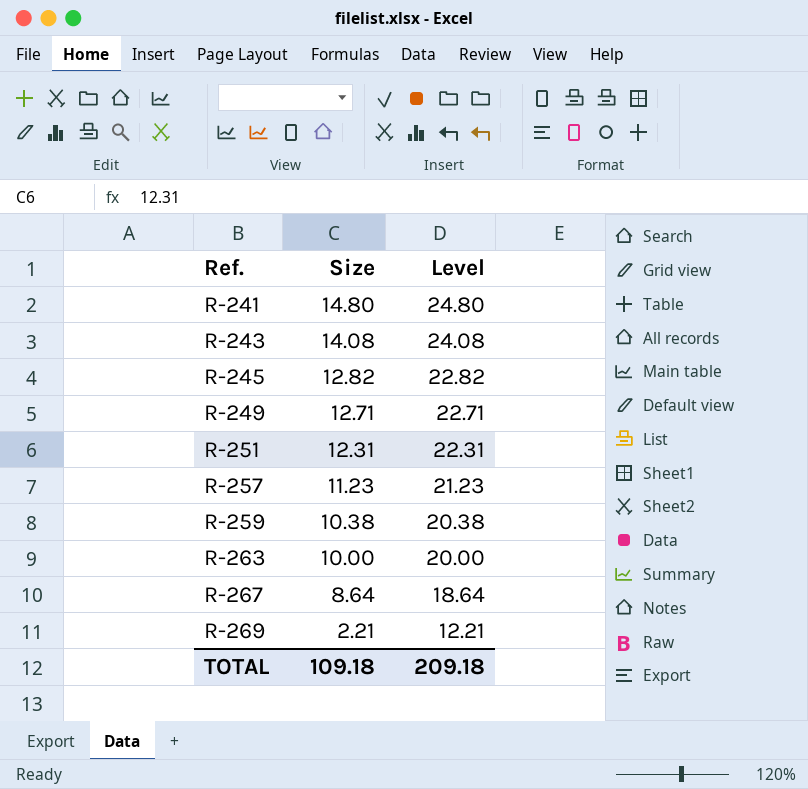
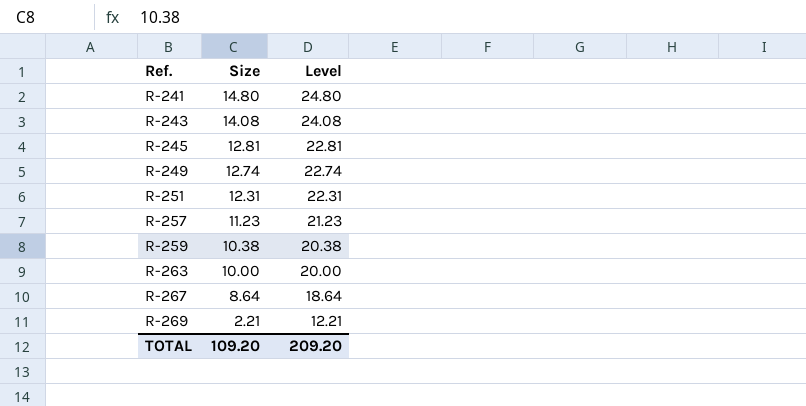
R-245 | Size: 12.82 -> 12.81
R-245 | Level: 22.82 -> 22.81
R-249 | Size: 12.71 -> 12.74
R-249 | Level: 22.71 -> 22.74
TOTAL | Size: 109.18 -> 109.20
TOTAL | Level: 209.18 -> 209.20

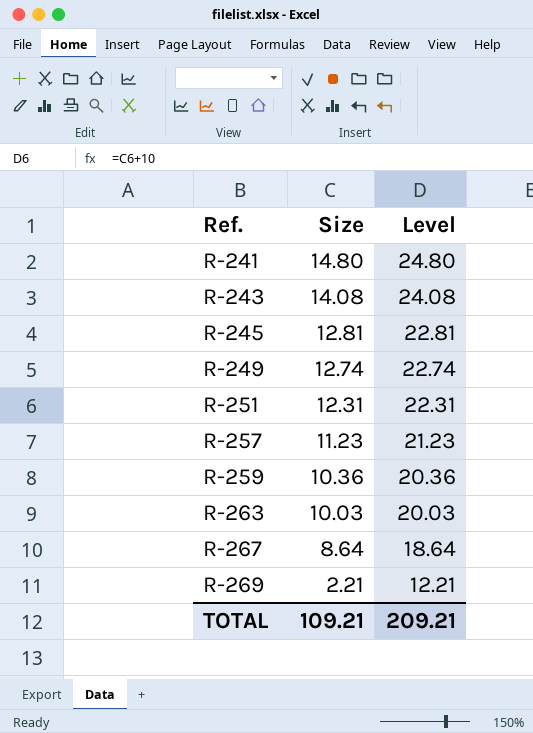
R-259 | Size: 10.38 -> 10.36
R-259 | Level: 20.38 -> 20.36
R-263 | Size: 10.00 -> 10.03
R-263 | Level: 20.00 -> 20.03
TOTAL | Size: 109.20 -> 109.21
TOTAL | Level: 209.20 -> 209.21

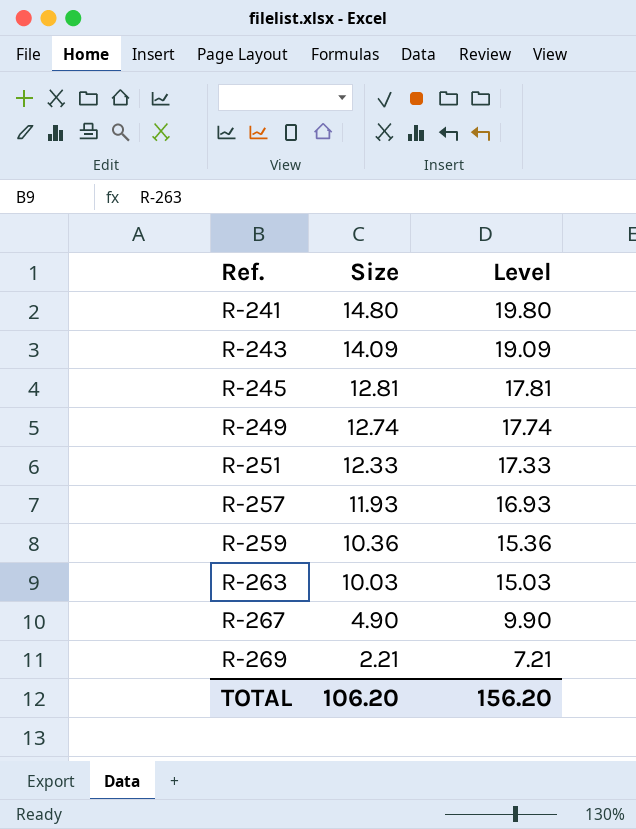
column Level | formula: [Size] + 10 -> [Size] + 5
R-243 | Size: 14.08 -> 14.09
R-251 | Size: 12.31 -> 12.33
R-257 | Size: 11.23 -> 11.93
R-267 | Size: 8.64 -> 4.90
TOTAL | Size: 109.21 -> 106.20
TOTAL | Level: 209.21 -> 156.20

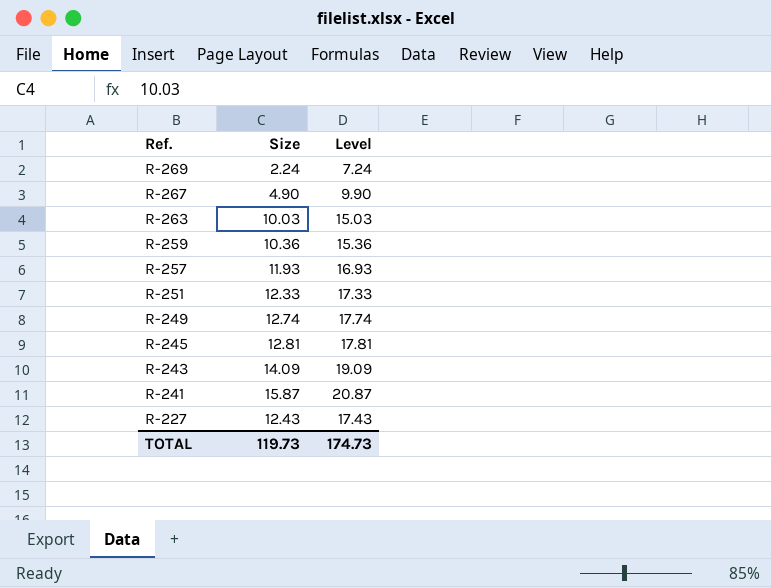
row order: Ref. ascending -> Ref. descending
R-269 | Size: 2.21 -> 2.24
R-269 | Level: 7.21 -> 7.24
R-241 | Size: 14.80 -> 15.87
R-241 | Level: 19.80 -> 20.87
row R-227: none -> 12.43 | 17.43
TOTAL | Size: 106.20 -> 119.73
TOTAL | Level: 156.20 -> 174.73

